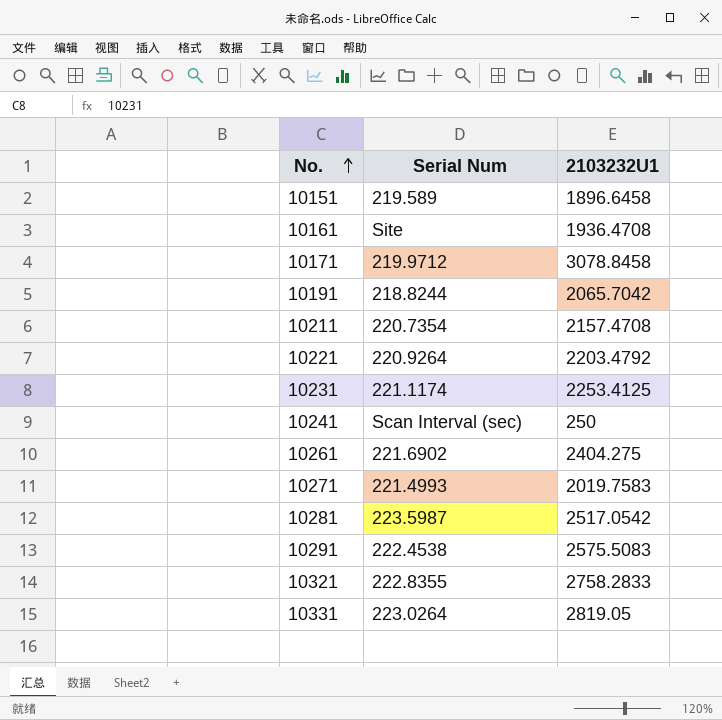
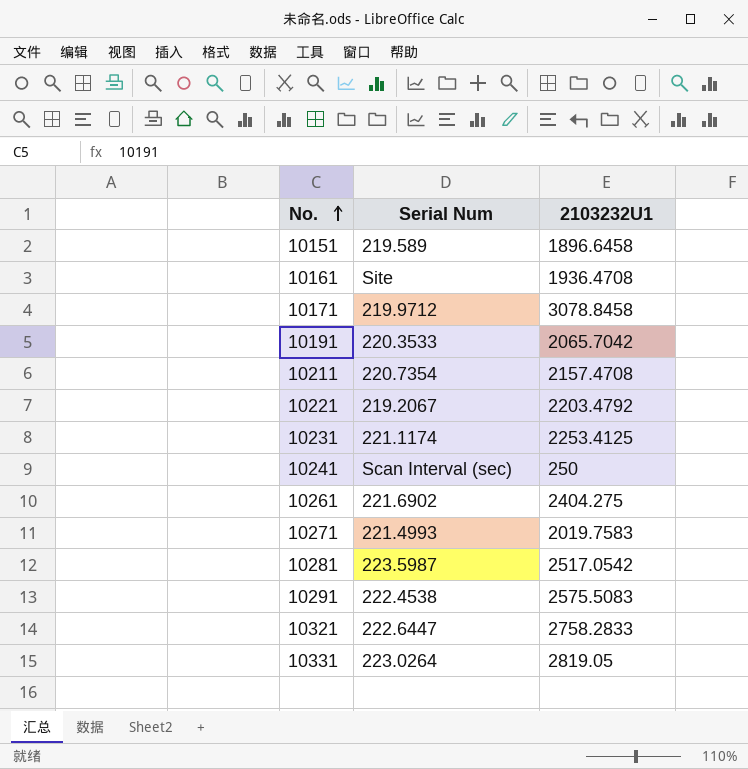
10191 | Serial Num: 218.8244 -> 220.3533
10221 | Serial Num: 220.9264 -> 219.2067
10321 | Serial Num: 222.8355 -> 222.6447

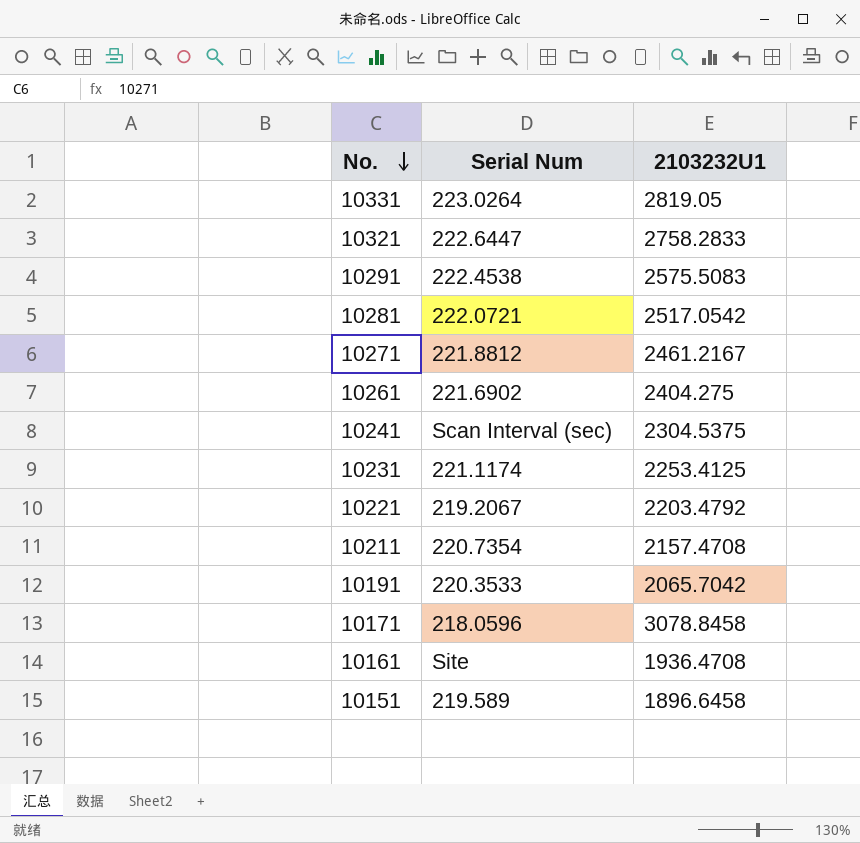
row order: No. ascending -> No. descending
10281 | Serial Num: 223.5987 -> 222.0721
10271 | Serial Num: 221.4993 -> 221.8812
10271 | 2103232U1: 2019.7583 -> 2461.2167
10241 | 2103232U1: 250 -> 2304.5375
10171 | Serial Num: 219.9712 -> 218.0596

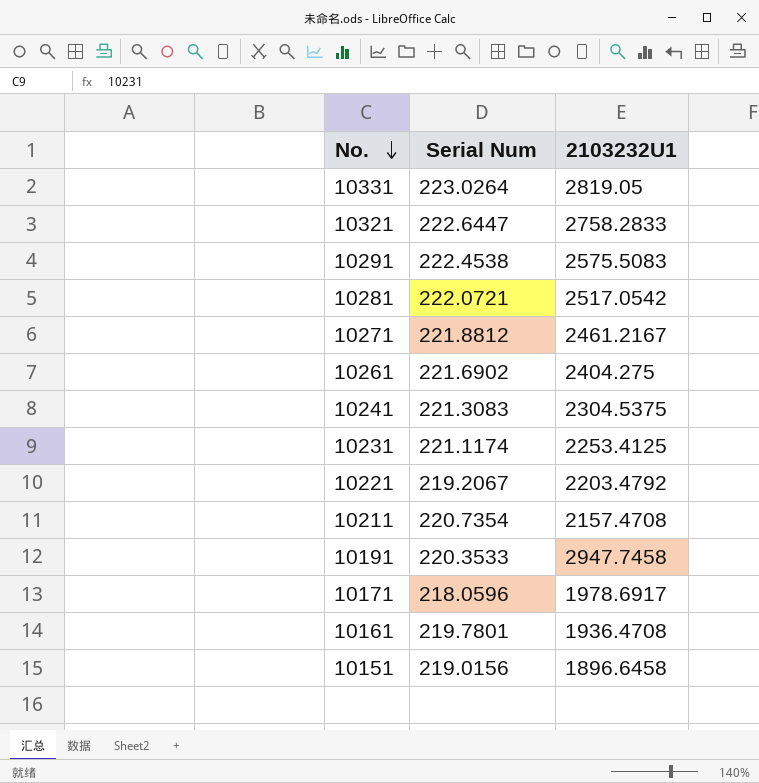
10241 | Serial Num: Scan Interval (sec) -> 221.3083
10191 | 2103232U1: 2065.7042 -> 2947.7458
10171 | 2103232U1: 3078.8458 -> 1978.6917
10161 | Serial Num: Site -> 219.7801
10151 | Serial Num: 219.589 -> 219.0156

